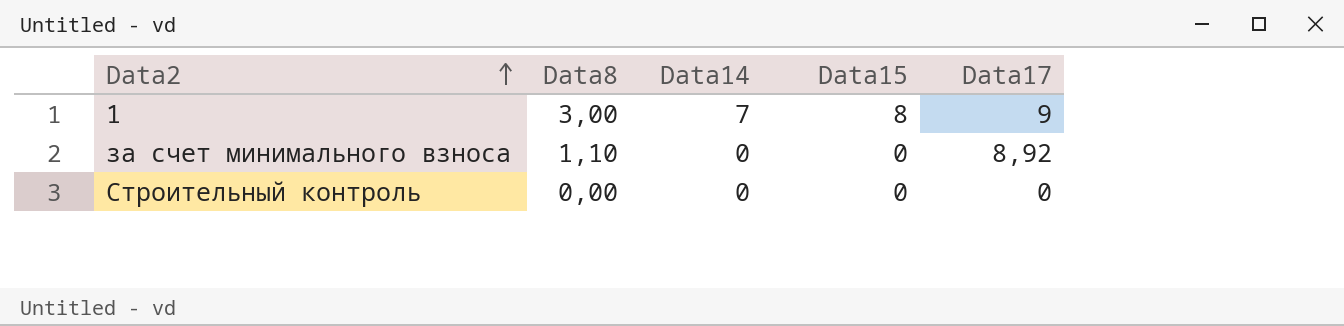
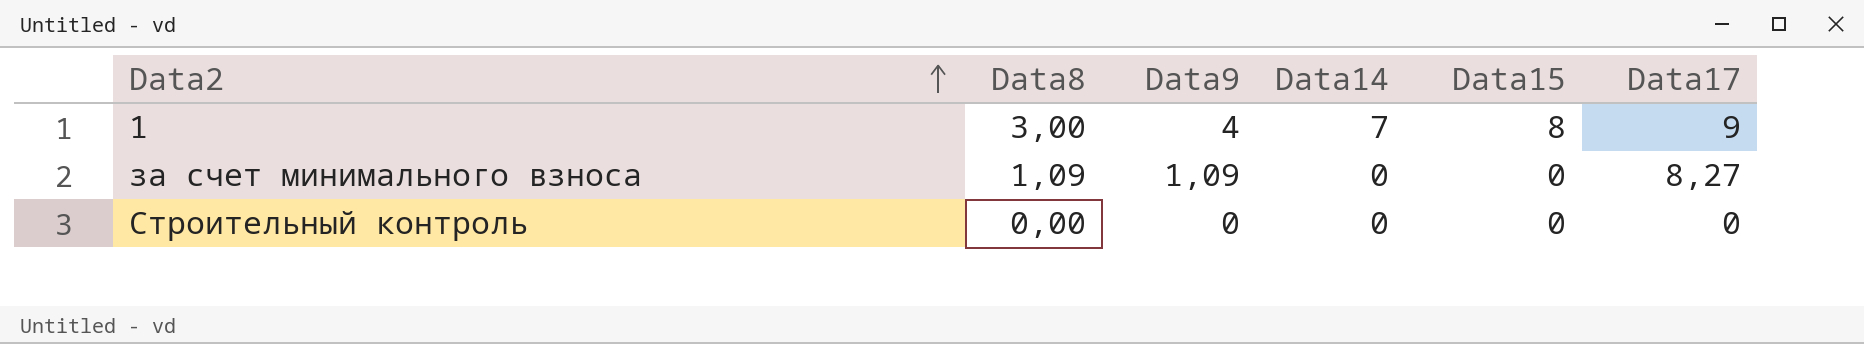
column Data9 | position: none -> 3
за счет минимального взноса | Data8: 1,10 -> 1,09
за счет минимального взноса | Data17: 8,92 -> 8,27

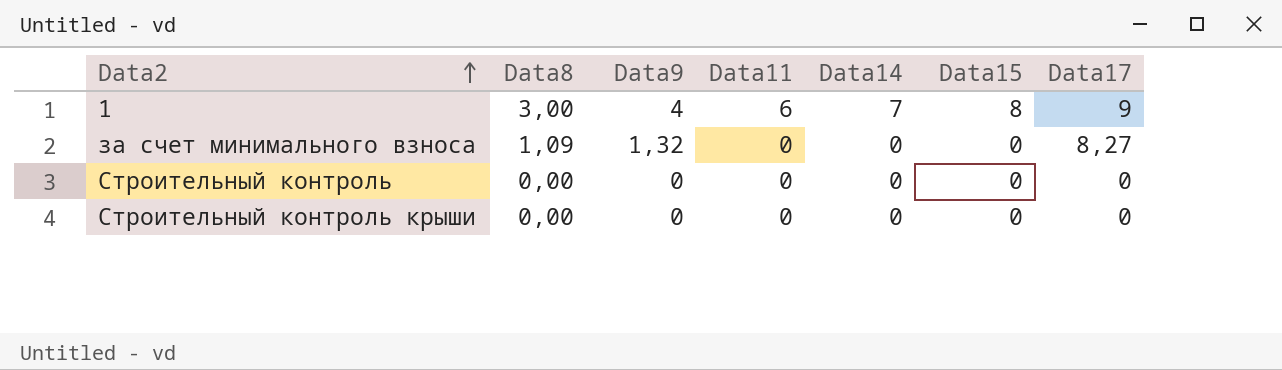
column Data11 | position: none -> 4
за счет минимального взноса | Data9: 1,09 -> 1,32
row Строительный контроль крыши: none -> 0,00 | 0 | 0 | 0 | 0 | 0

